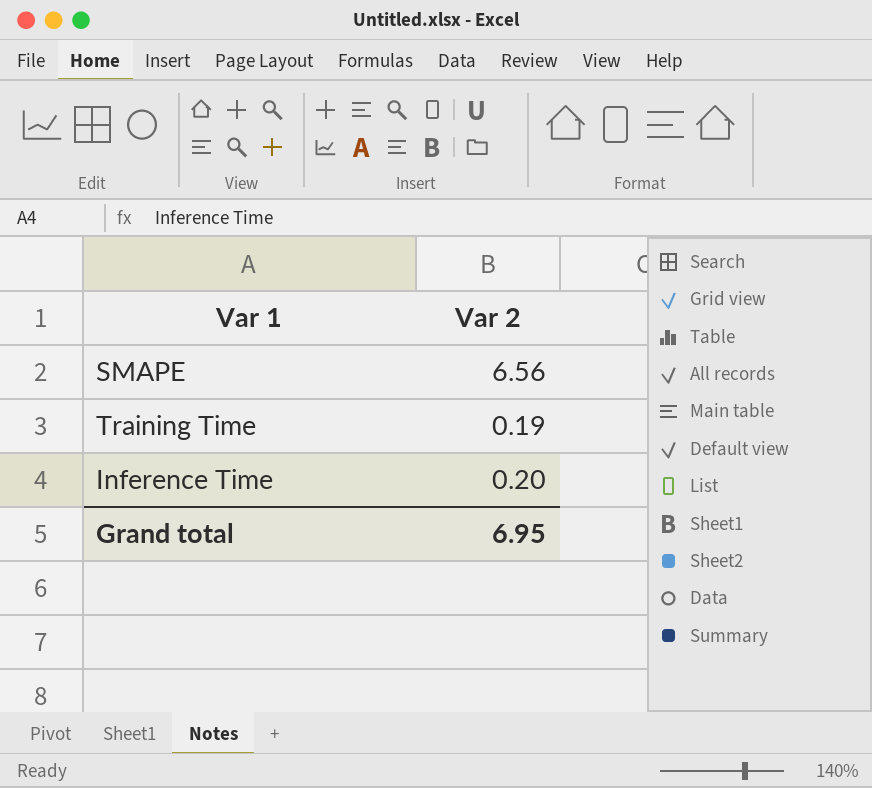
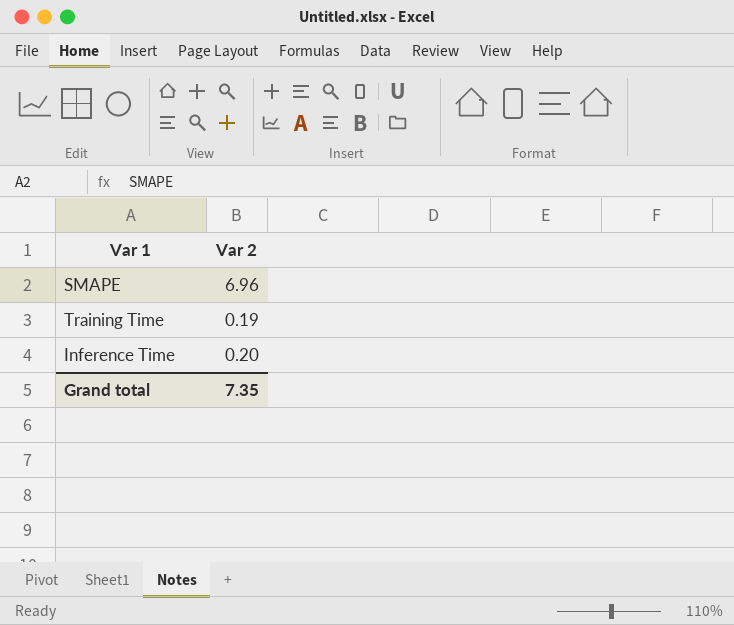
SMAPE | Var 2: 6.56 -> 6.96
Grand total | Var 2: 6.95 -> 7.35

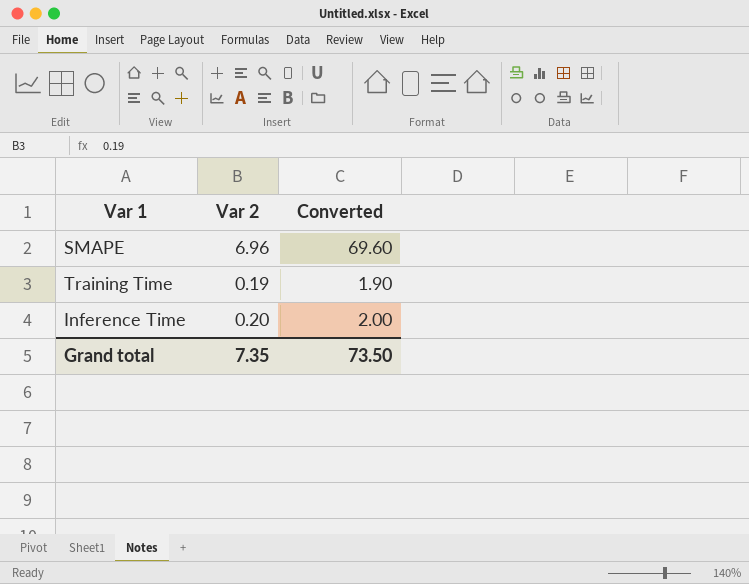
column Converted | formula: none -> [Var 2] * 10

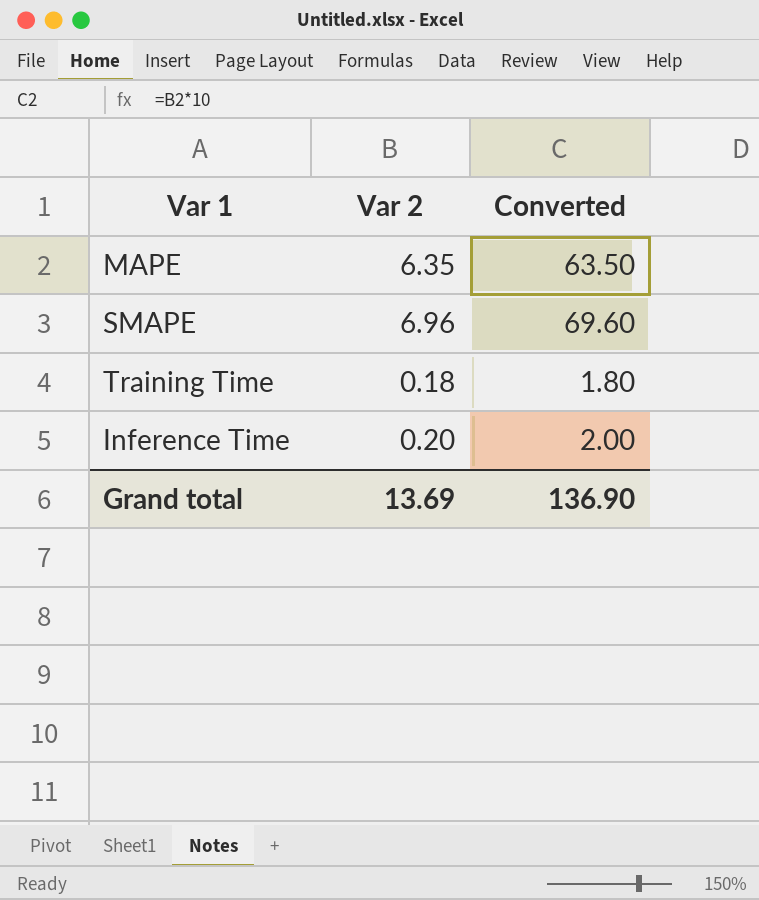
row MAPE: none -> 6.35 | 63.50
Training Time | Var 2: 0.19 -> 0.18
Training Time | Converted: 1.90 -> 1.80
Grand total | Var 2: 7.35 -> 13.69
Grand total | Converted: 73.50 -> 136.90

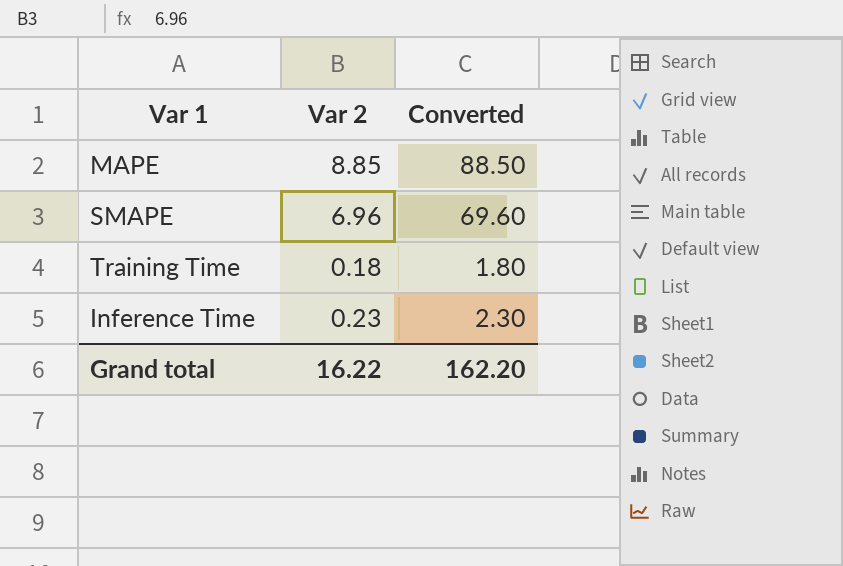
MAPE | Var 2: 6.35 -> 8.85
MAPE | Converted: 63.50 -> 88.50
Inference Time | Var 2: 0.20 -> 0.23
Inference Time | Converted: 2.00 -> 2.30
Grand total | Var 2: 13.69 -> 16.22
Grand total | Converted: 136.90 -> 162.20

